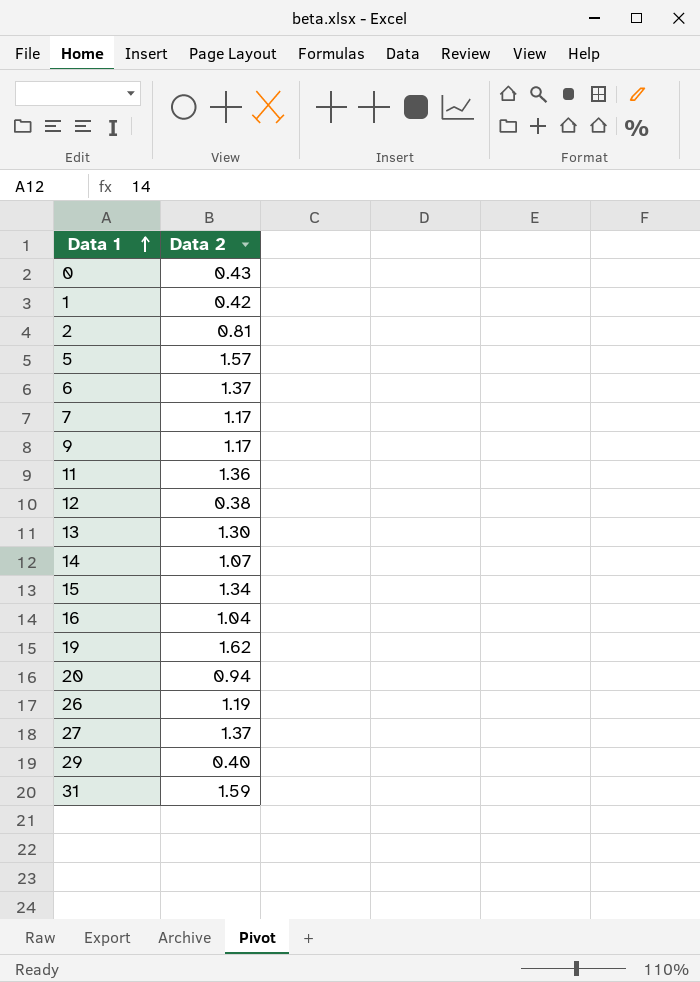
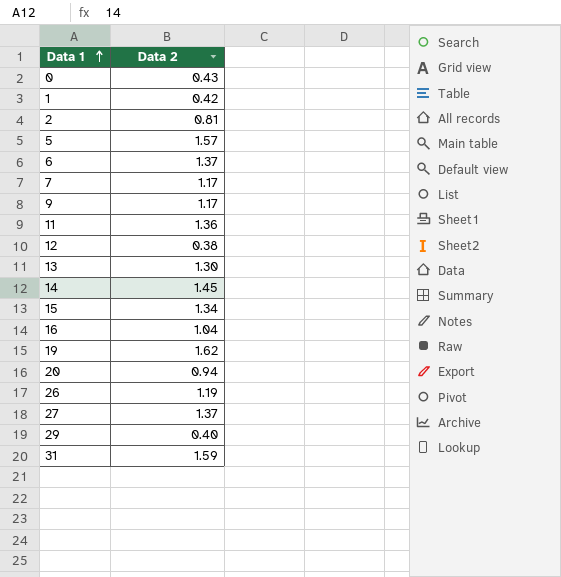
14 | Data 2: 1.07 -> 1.45

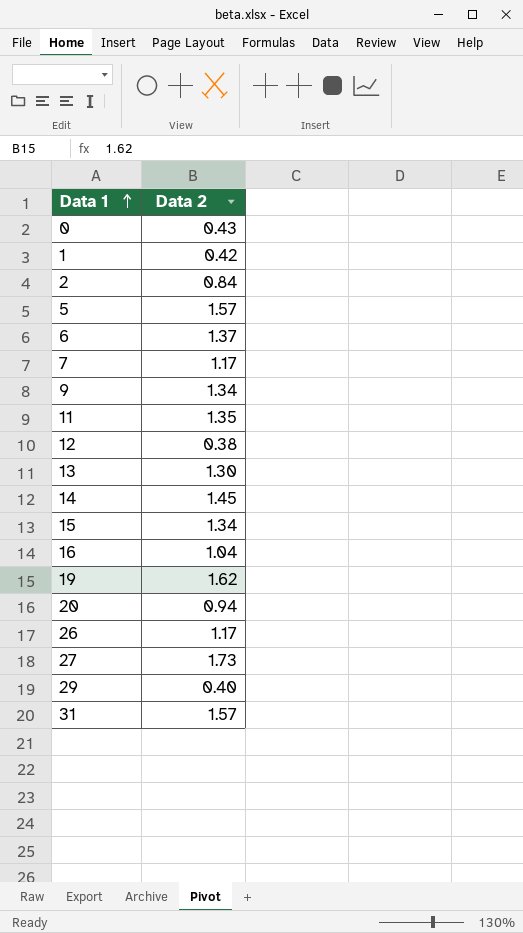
2 | Data 2: 0.81 -> 0.84
9 | Data 2: 1.17 -> 1.34
11 | Data 2: 1.36 -> 1.35
26 | Data 2: 1.19 -> 1.17
27 | Data 2: 1.37 -> 1.73
31 | Data 2: 1.59 -> 1.57

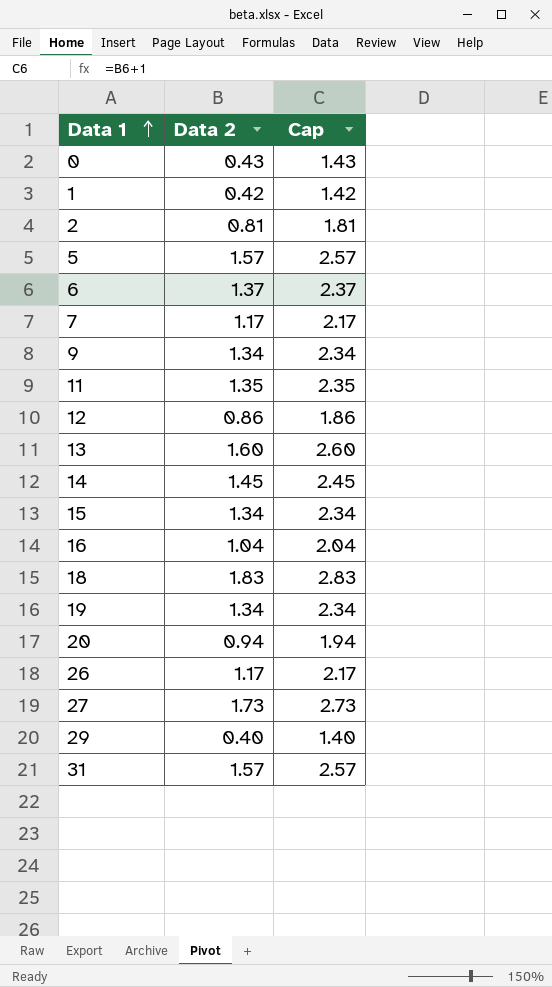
column Cap | formula: none -> [Data 2] + 1
2 | Data 2: 0.84 -> 0.81
12 | Data 2: 0.38 -> 0.86
13 | Data 2: 1.30 -> 1.60
row 18: none -> 1.83 | 2.83
19 | Data 2: 1.62 -> 1.34

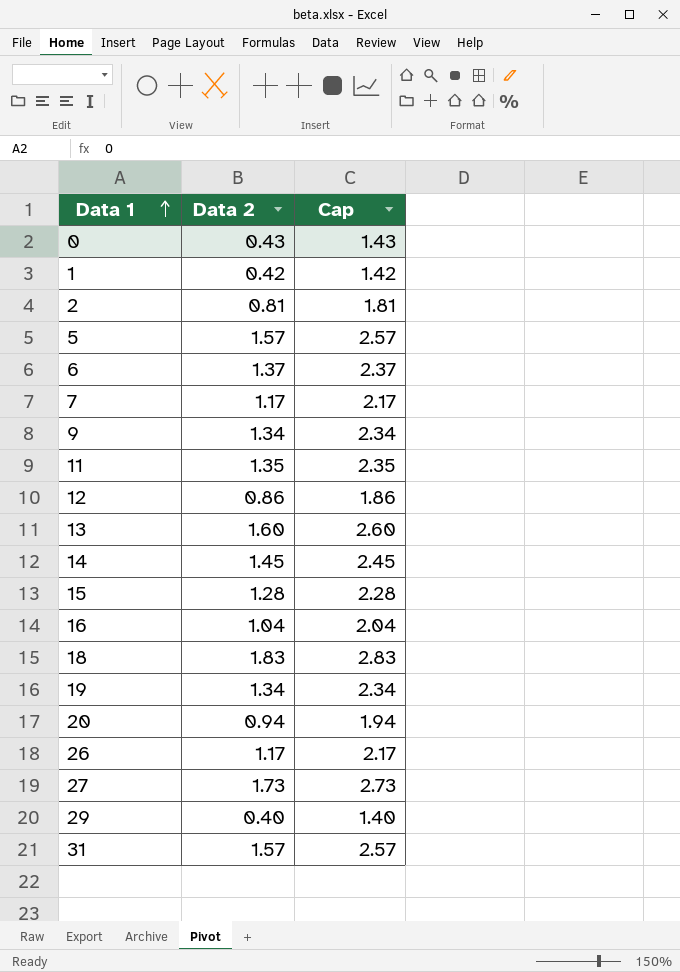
15 | Data 2: 1.34 -> 1.28
15 | Cap: 2.34 -> 2.28

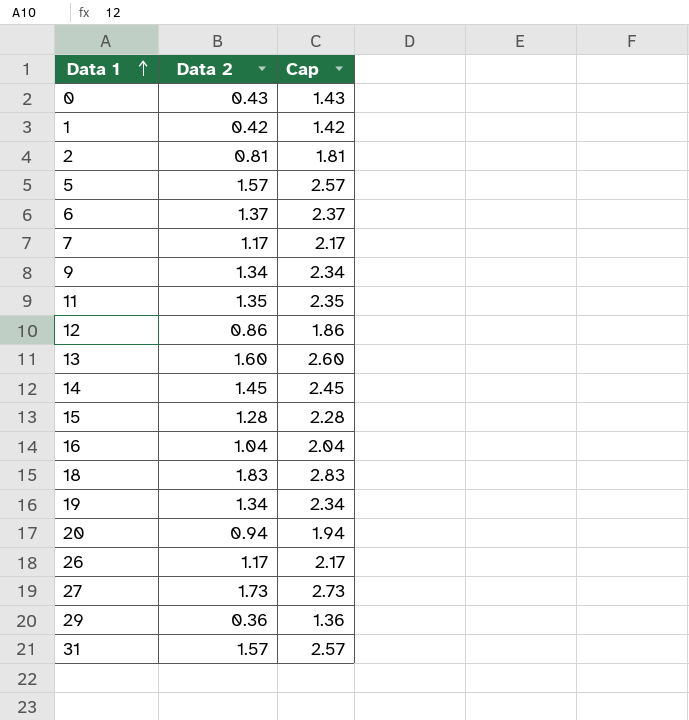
29 | Data 2: 0.40 -> 0.36
29 | Cap: 1.40 -> 1.36

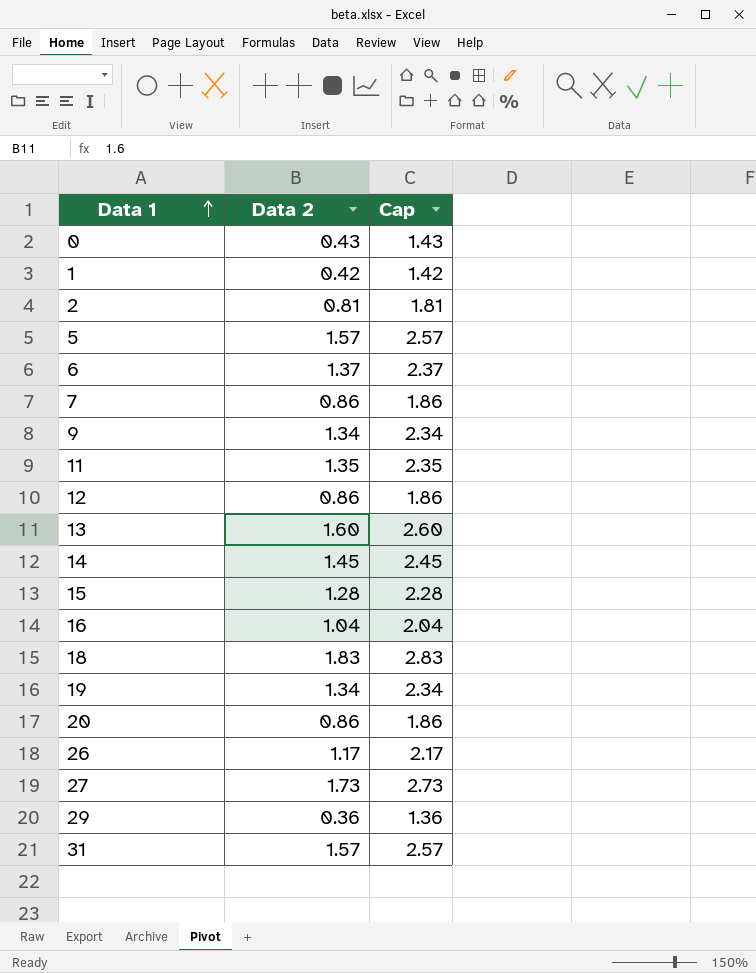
7 | Data 2: 1.17 -> 0.86
7 | Cap: 2.17 -> 1.86
20 | Data 2: 0.94 -> 0.86
20 | Cap: 1.94 -> 1.86

